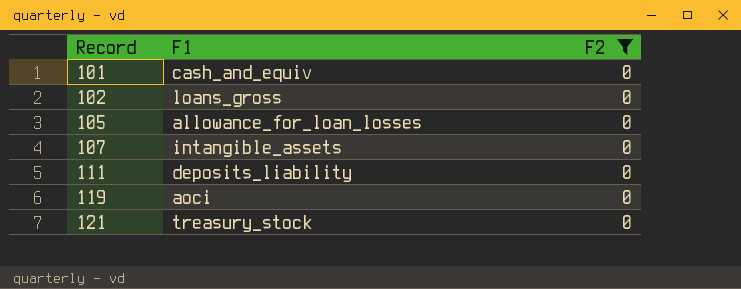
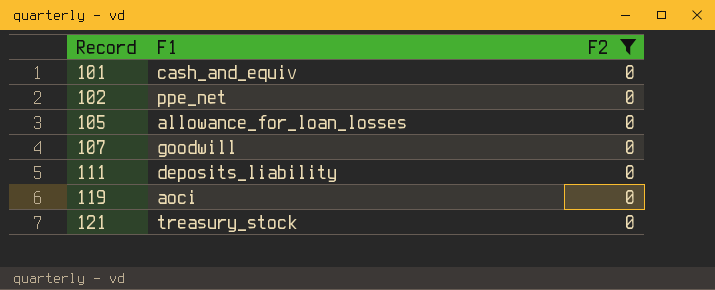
102 | F1: loans_gross -> ppe_net
107 | F1: intangible_assets -> goodwill

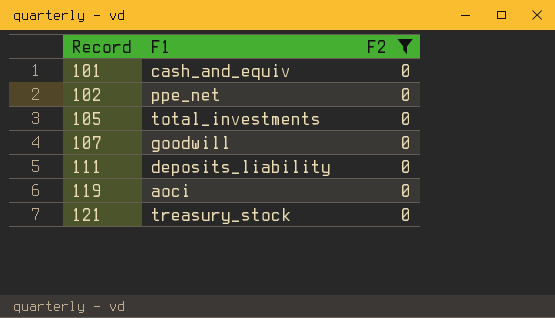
105 | F1: allowance_for_loan_losses -> total_investments

